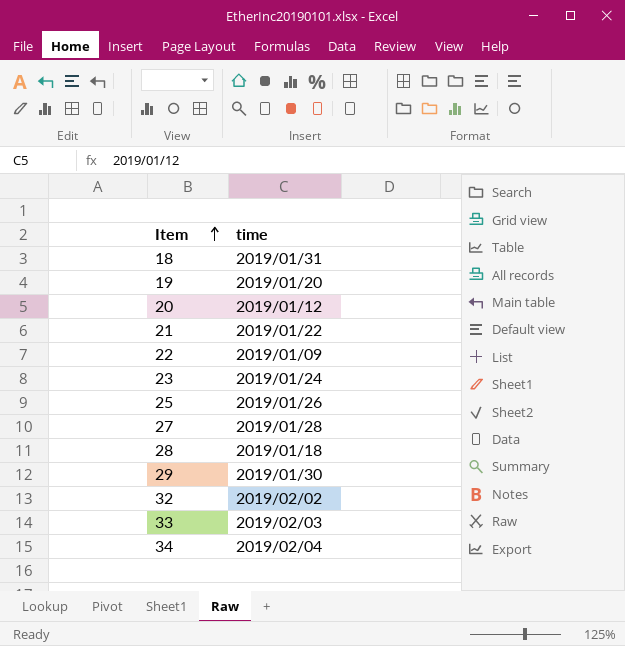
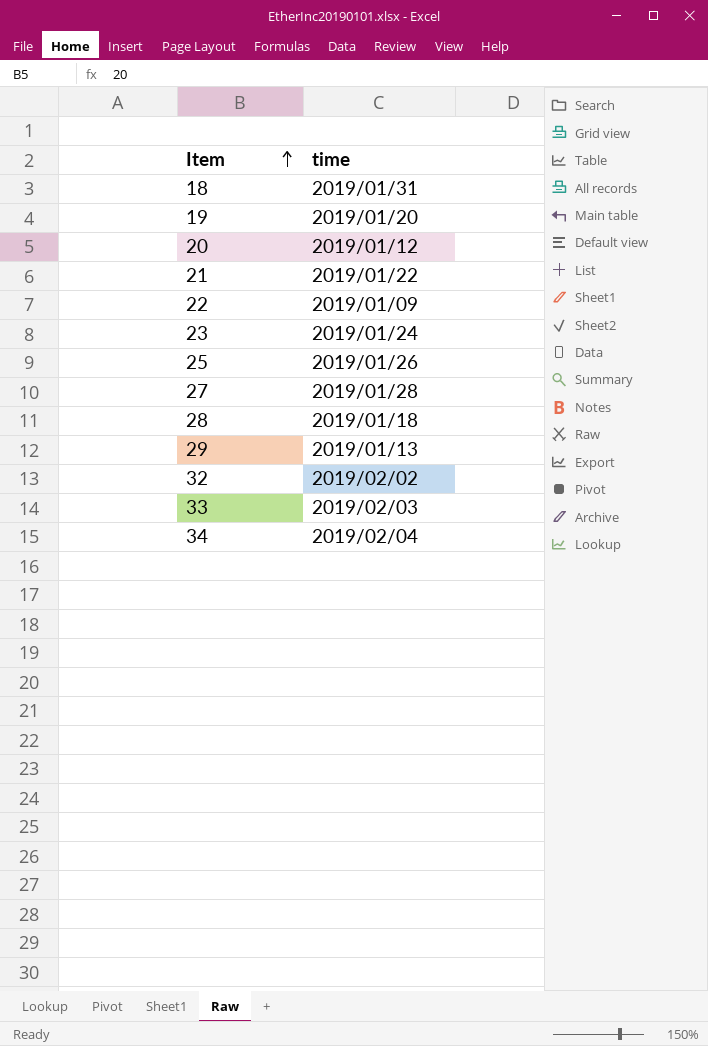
29 | time: 2019/01/30 -> 2019/01/13

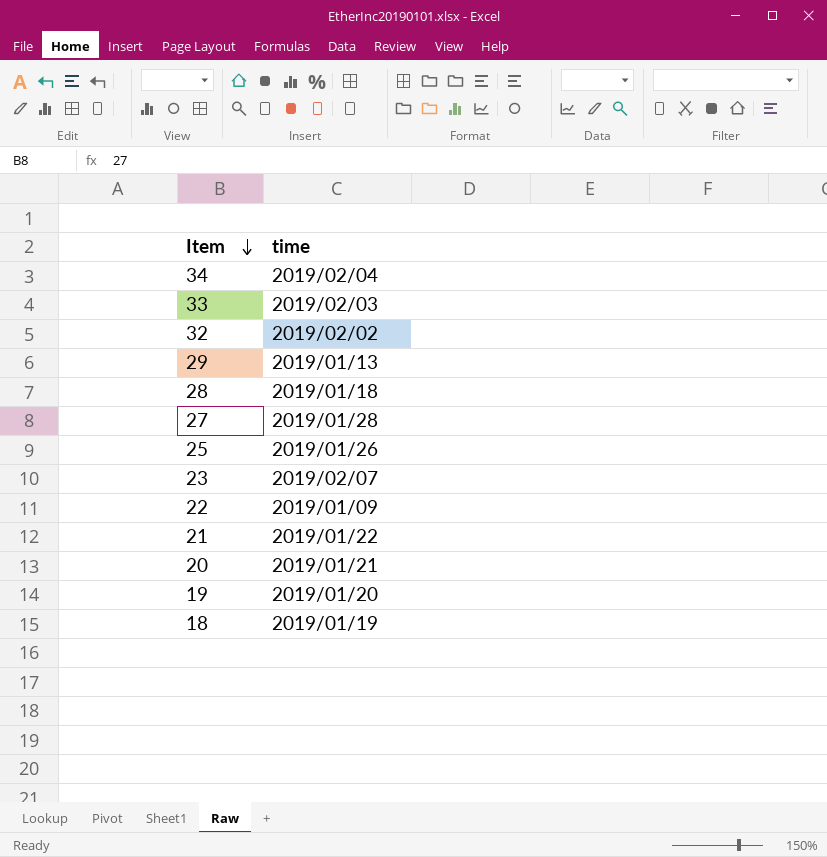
row order: Item ascending -> Item descending
23 | time: 2019/01/24 -> 2019/02/07
20 | time: 2019/01/12 -> 2019/01/21
18 | time: 2019/01/31 -> 2019/01/19

